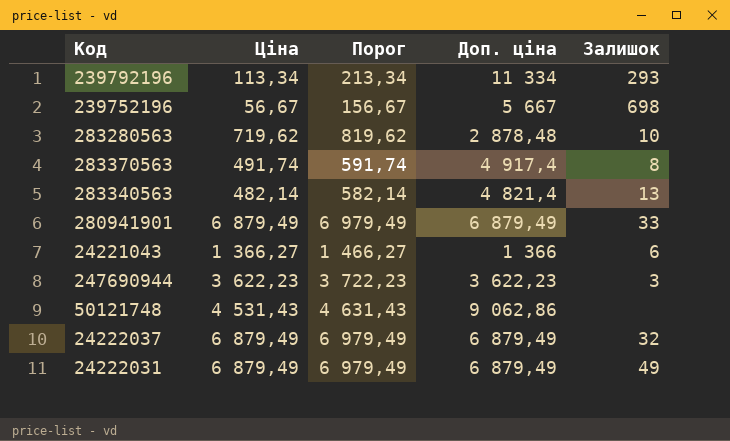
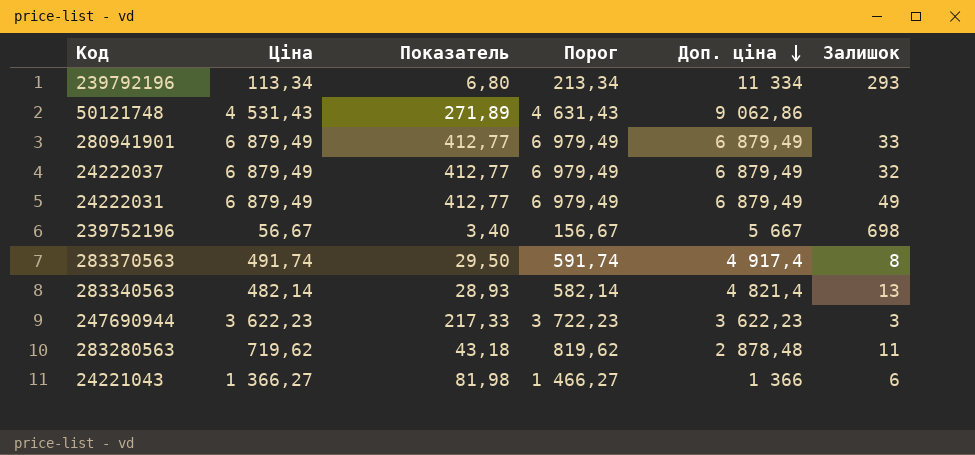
row order: none -> Доп. ціна descending
column Показатель | formula: none -> [Ціна] * 0,06
283280563 | Залишок: 10 -> 11

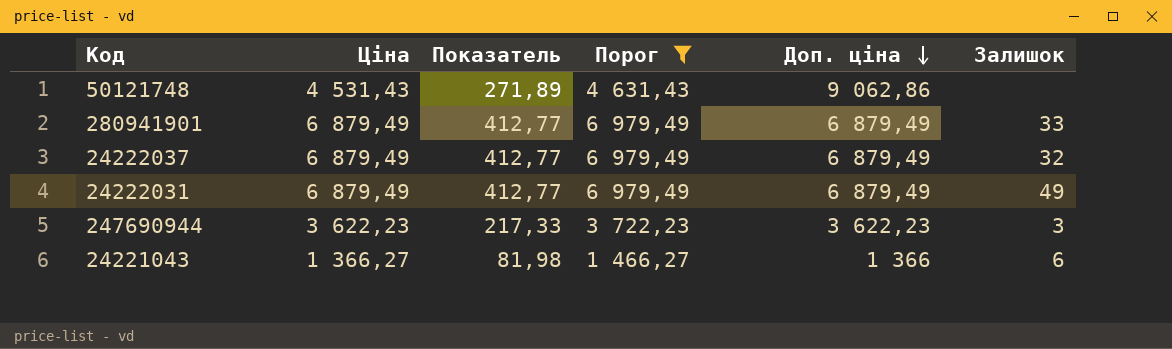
filter: none -> Порог >= 1 466,27

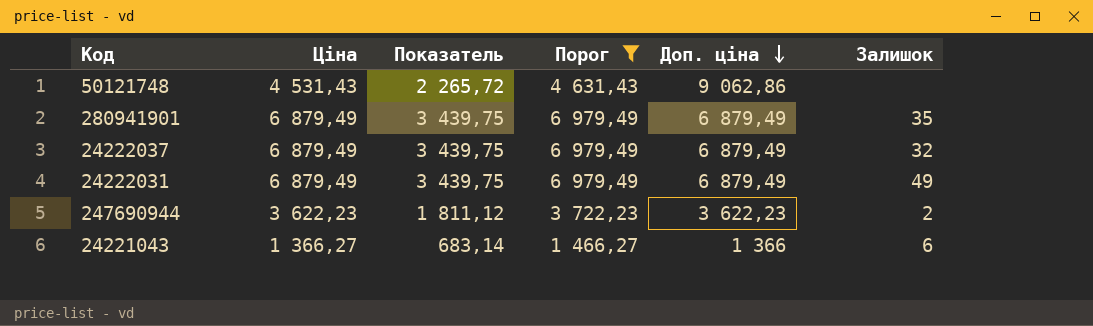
column Показатель | formula: [Ціна] * 0,06 -> [Ціна] * 0,5
280941901 | Залишок: 33 -> 35
247690944 | Залишок: 3 -> 2

